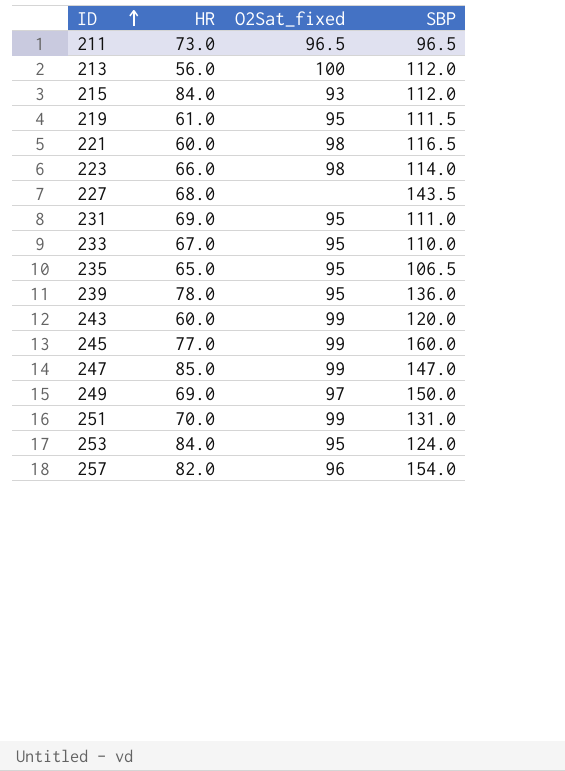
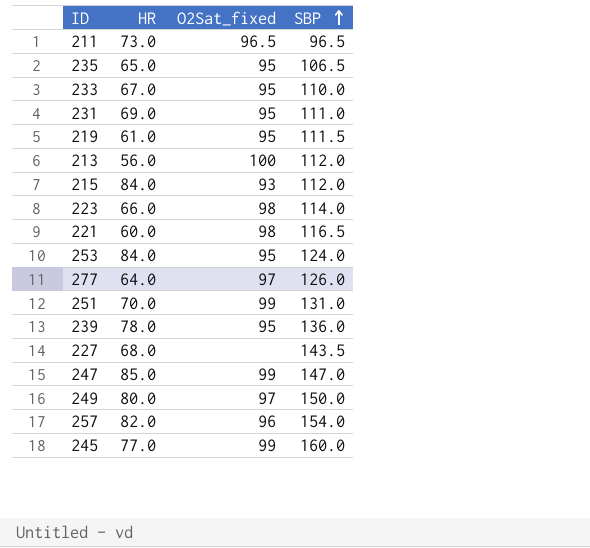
row order: ID ascending -> SBP ascending
row 243: 60.0 | 99 | 120.0 -> none
row 277: none -> 64.0 | 97 | 126.0
249 | HR: 69.0 -> 80.0

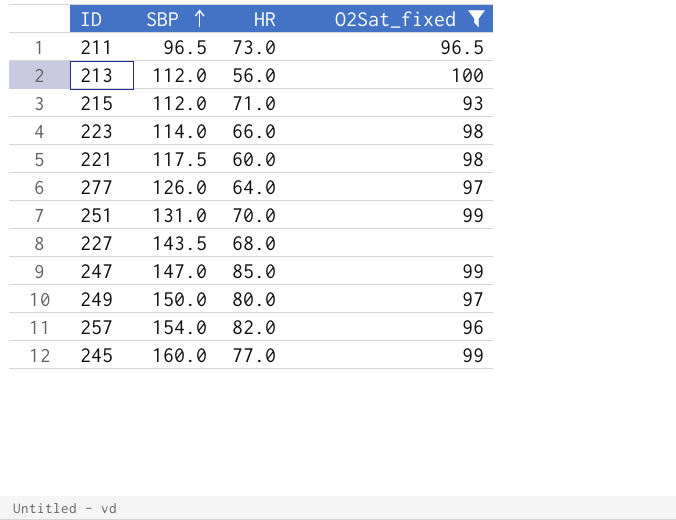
filter: none -> O2Sat_fixed != 95
column SBP | position: 4 -> 2
215 | HR: 84.0 -> 71.0
221 | SBP: 116.5 -> 117.5

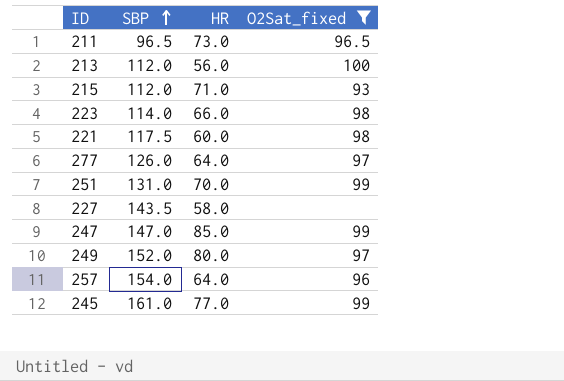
227 | HR: 68.0 -> 58.0
249 | SBP: 150.0 -> 152.0
257 | HR: 82.0 -> 64.0
245 | SBP: 160.0 -> 161.0

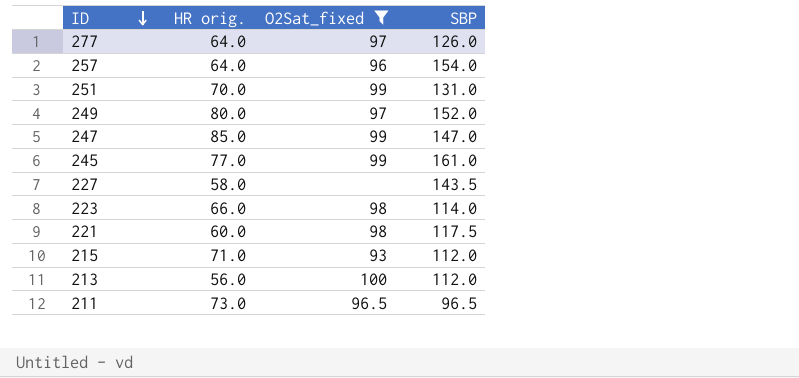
row order: SBP ascending -> ID descending
column name: HR -> HR orig.
column SBP | position: 2 -> 4

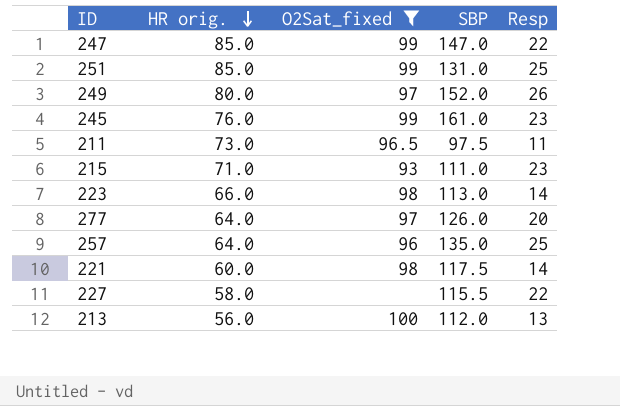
row order: ID descending -> HR orig. descending
column Resp | position: none -> 5
251 | HR orig.: 70.0 -> 85.0
245 | HR orig.: 77.0 -> 76.0
211 | SBP: 96.5 -> 97.5
215 | SBP: 112.0 -> 111.0
223 | SBP: 114.0 -> 113.0
257 | SBP: 154.0 -> 135.0
227 | SBP: 143.5 -> 115.5

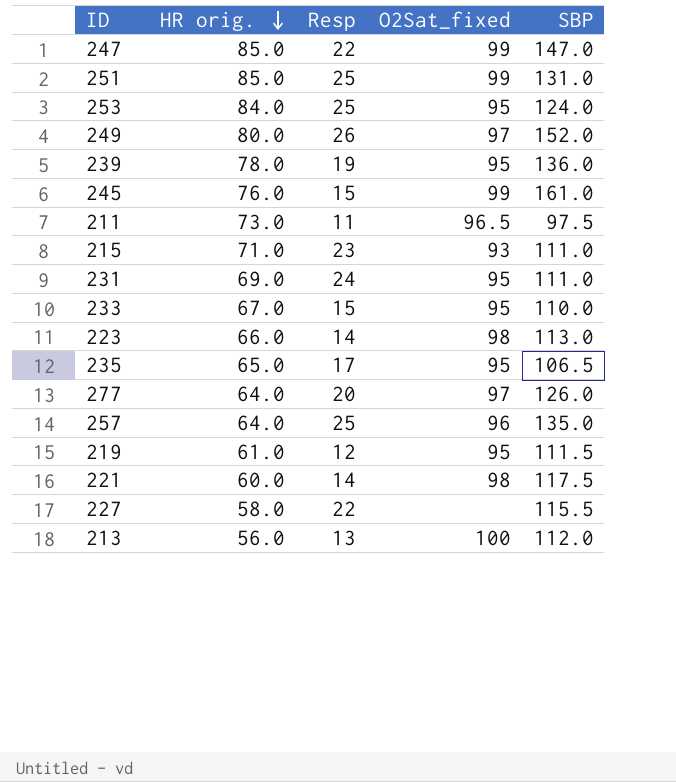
filter: O2Sat_fixed != 95 -> none
column Resp | position: 5 -> 3
245 | Resp: 23 -> 15

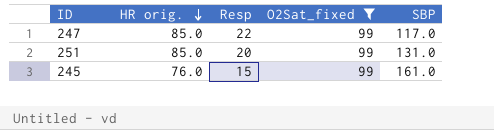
filter: none -> O2Sat_fixed = 99
247 | SBP: 147.0 -> 117.0
251 | Resp: 25 -> 20

